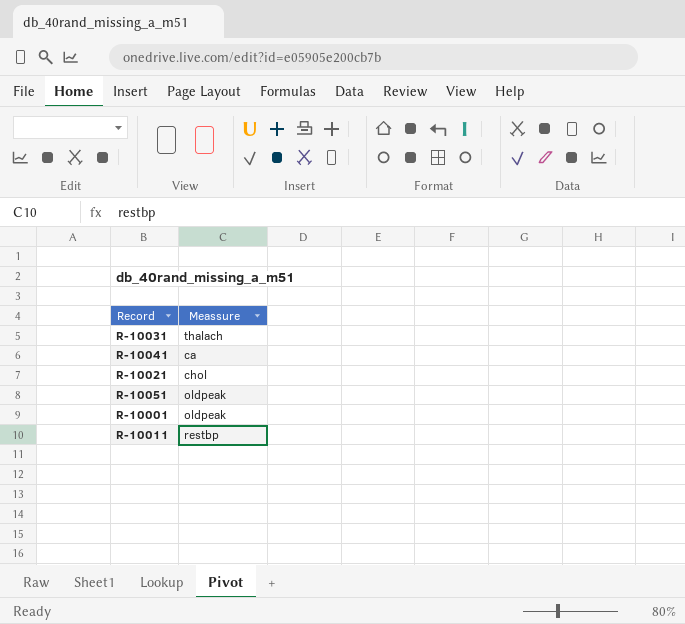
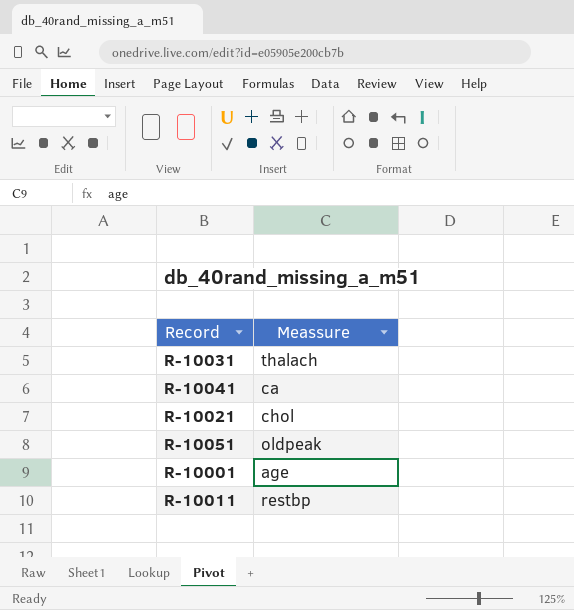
R-10001 | Meassure: oldpeak -> age

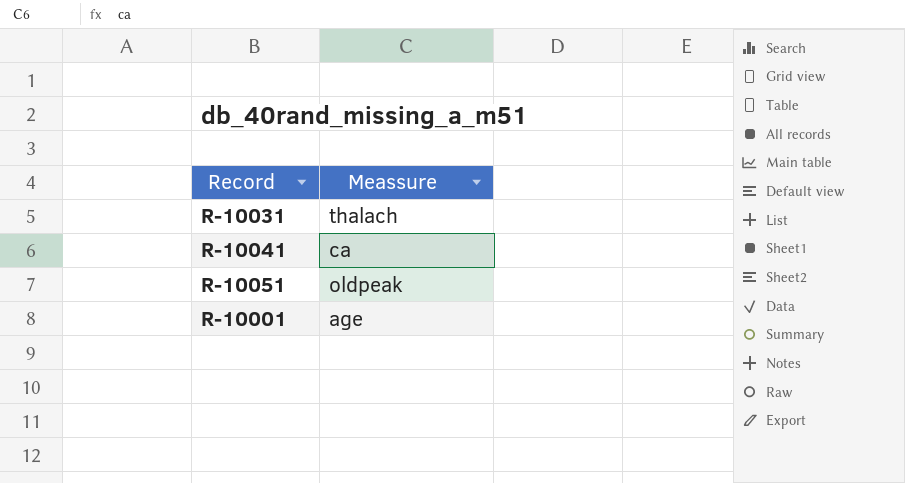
row R-10021: chol -> none
row R-10011: restbp -> none

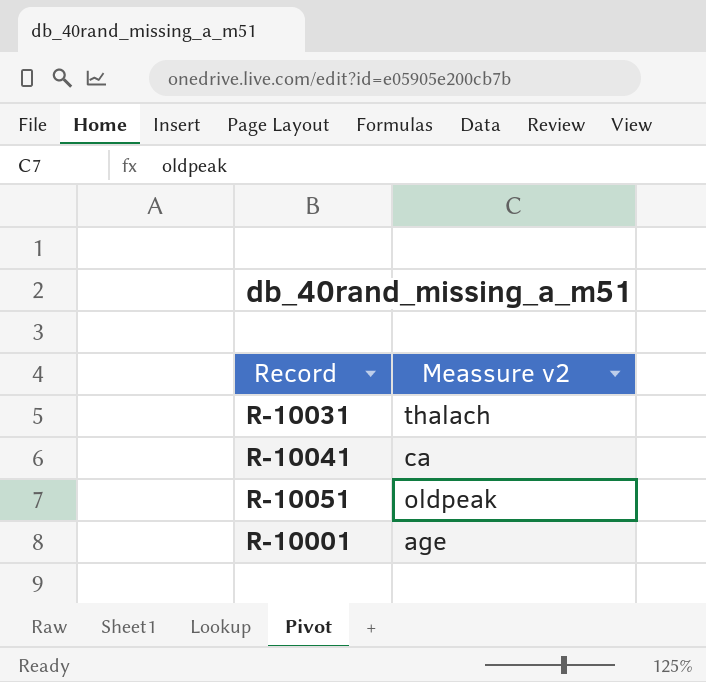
column name: Meassure -> Meassure v2

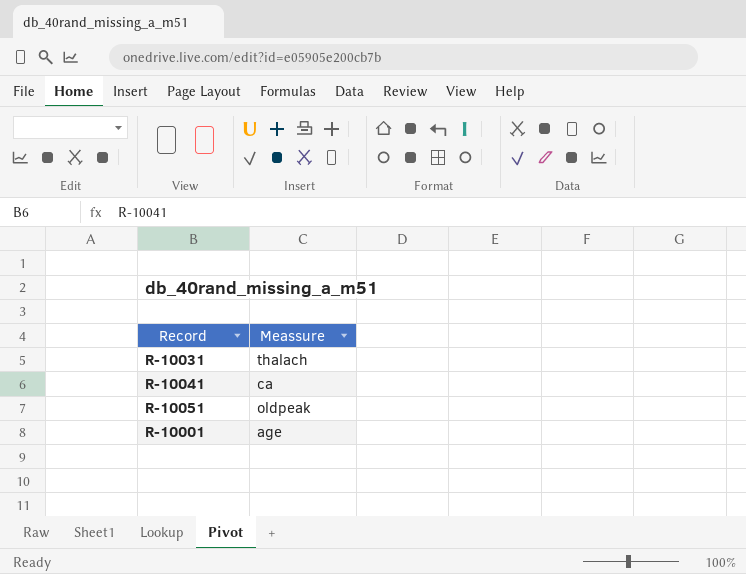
column name: Meassure v2 -> Meassure

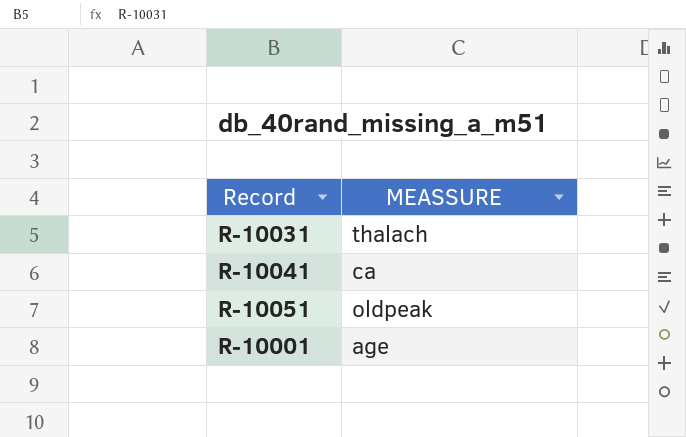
column name: Meassure -> MEASSURE

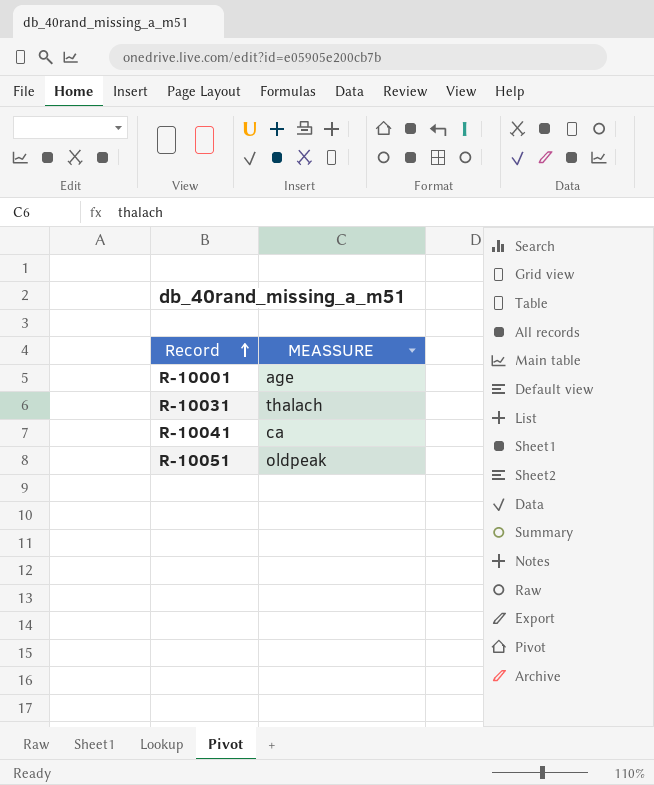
row order: none -> Record ascending

